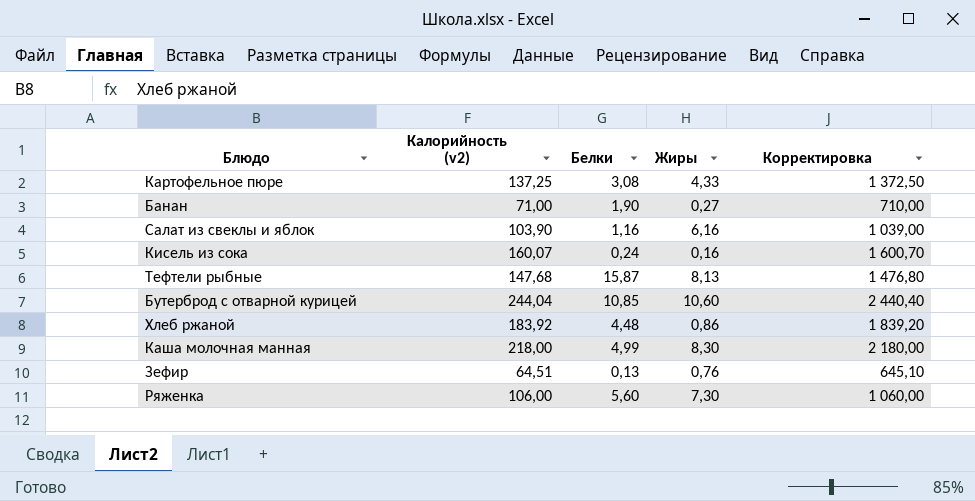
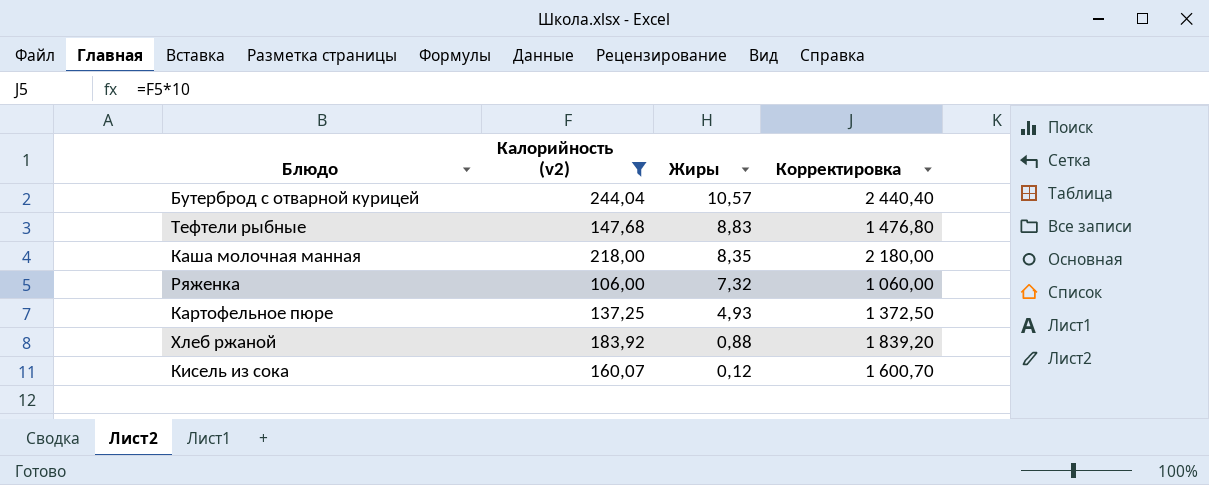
filter: none -> Калорийность (v2) >= 106,00
row order: none -> Жиры descending
column Белки | position: 3 -> none
Бутерброд с отварной курицей | Жиры: 10,60 -> 10,57
Тефтели рыбные | Жиры: 8,13 -> 8,83
Каша молочная манная | Жиры: 8,30 -> 8,35
Ряженка | Жиры: 7,30 -> 7,32
Картофельное пюре | Жиры: 4,33 -> 4,93
Хлеб ржаной | Жиры: 0,86 -> 0,88
Кисель из сока | Жиры: 0,16 -> 0,12

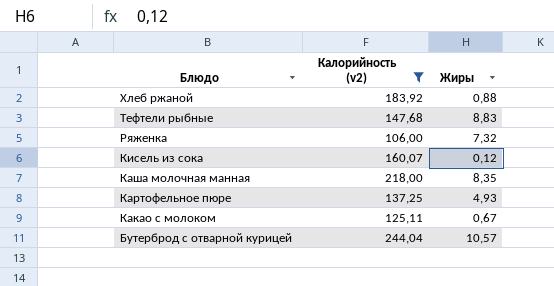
row order: Жиры descending -> Блюдо descending
column Корректировка | formula: [Калорийность (v2)] * 10 -> none
row Какао с молоком: none -> 125,11 | 0,67

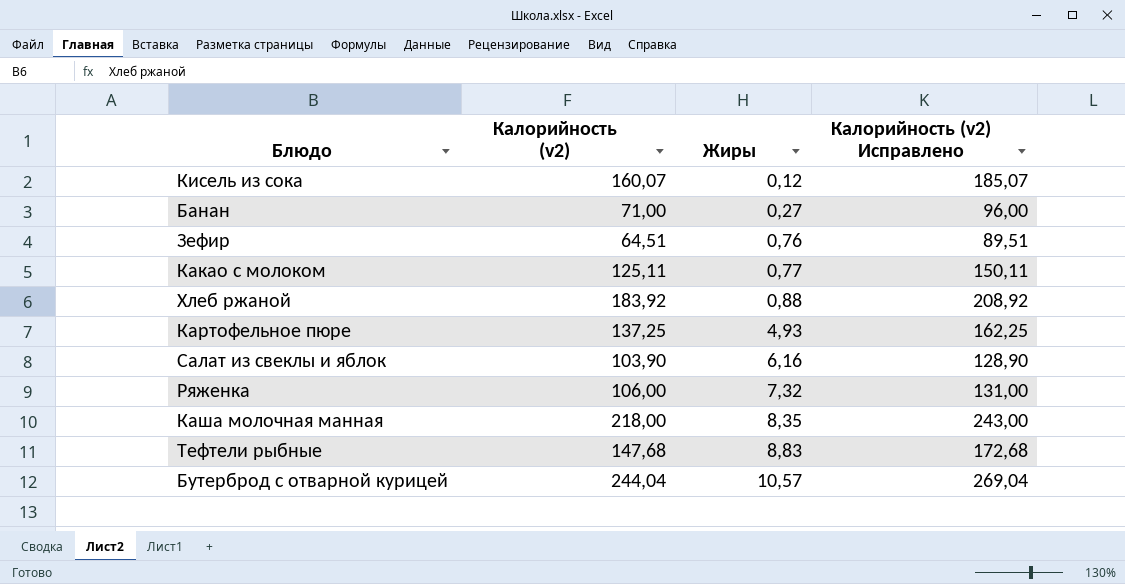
filter: Калорийность (v2) >= 106,00 -> none
row order: Блюдо descending -> Жиры ascending
column Калорийность (v2) Исправлено | formula: none -> [Калорийность (v2)] + 25
Какао с молоком | Жиры: 0,67 -> 0,77

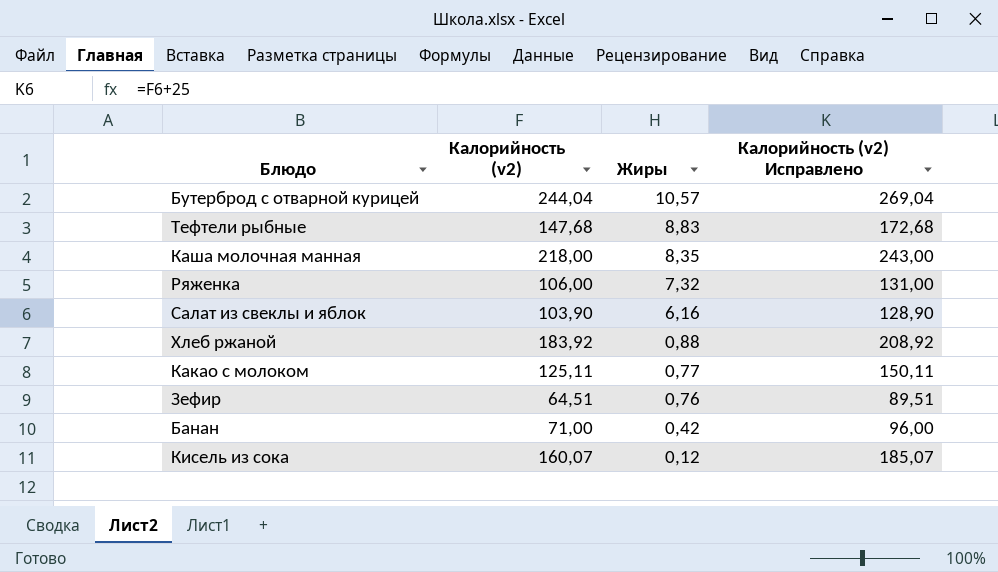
row order: Жиры ascending -> Жиры descending
row Картофельное пюре: 137,25 | 4,93 | 162,25 -> none
Банан | Жиры: 0,27 -> 0,42

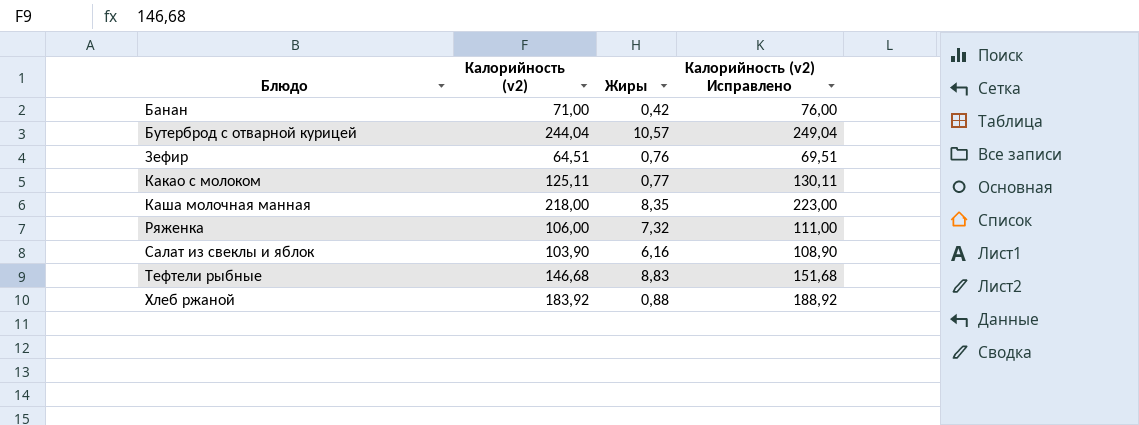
row order: Жиры descending -> Блюдо ascending
column Калорийность (v2) Исправлено | formula: [Калорийность (v2)] + 25 -> [Калорийность (v2)] + 5
row Кисель из сока: 160,07 | 0,12 | 185,07 -> none
Тефтели рыбные | Калорийность (v2): 147,68 -> 146,68

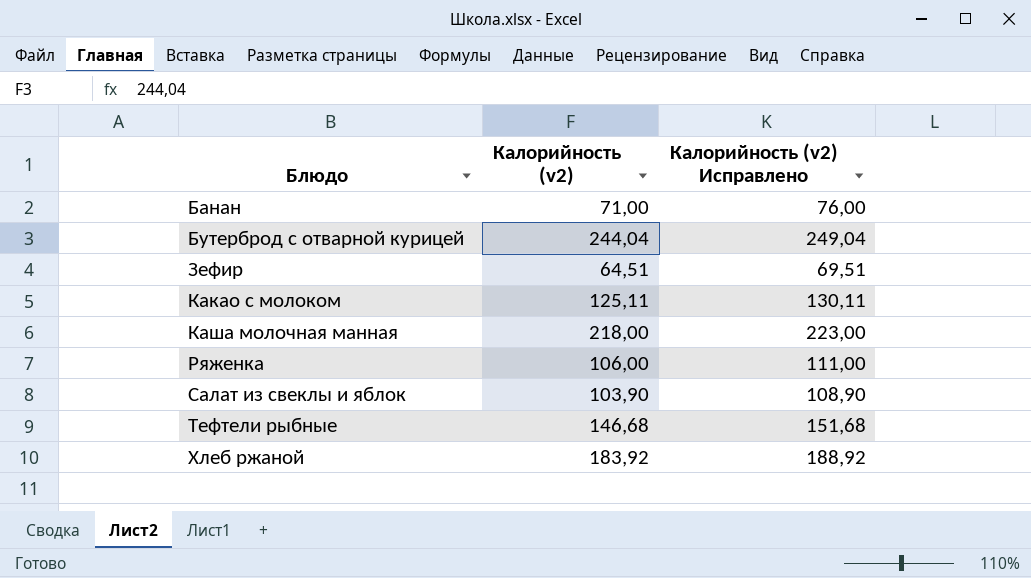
column Жиры | position: 3 -> none

